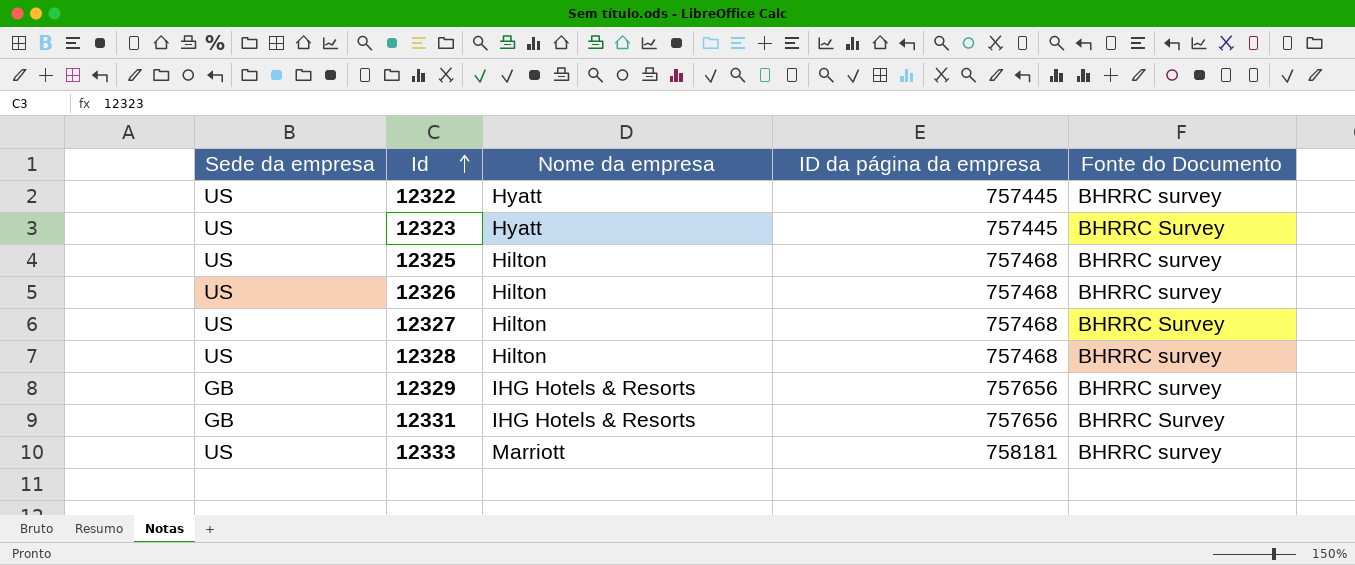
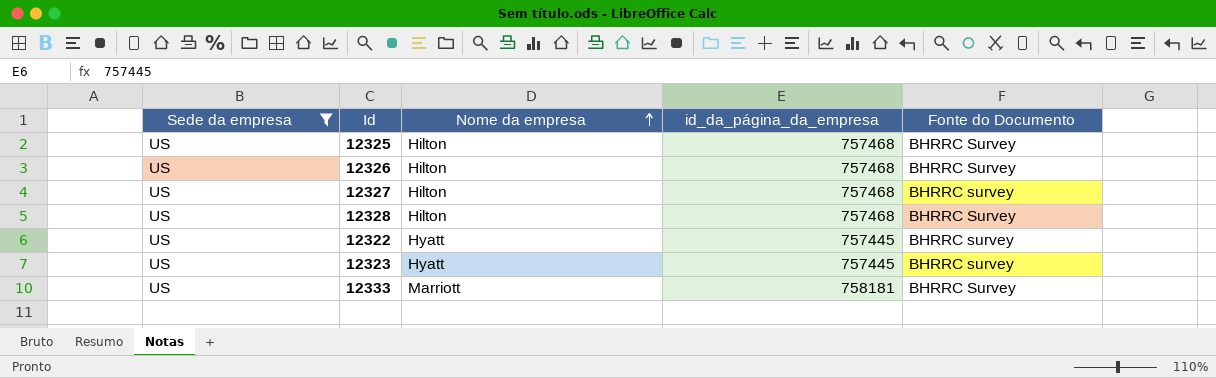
filter: none -> Sede da empresa = US
row order: Id ascending -> Nome da empresa ascending
column name: ID da página da empresa -> id_da_página_da_empresa
12325 | Fonte do Documento: BHRRC survey -> BHRRC Survey
12326 | Fonte do Documento: BHRRC survey -> BHRRC Survey
12327 | Fonte do Documento: BHRRC Survey -> BHRRC survey
12328 | Fonte do Documento: BHRRC survey -> BHRRC Survey
12323 | Fonte do Documento: BHRRC Survey -> BHRRC survey
12333 | Fonte do Documento: BHRRC survey -> BHRRC Survey

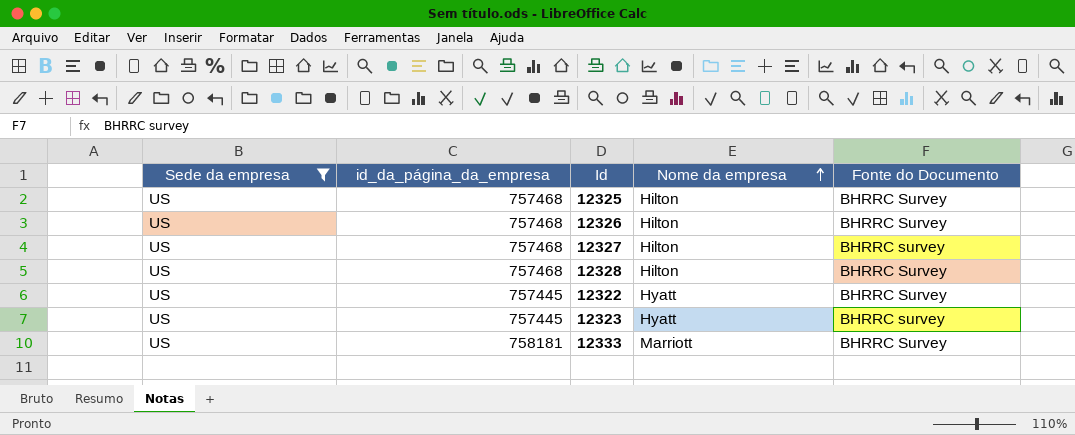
column id_da_página_da_empresa | position: 4 -> 2
12322 | Fonte do Documento: BHRRC survey -> BHRRC Survey

